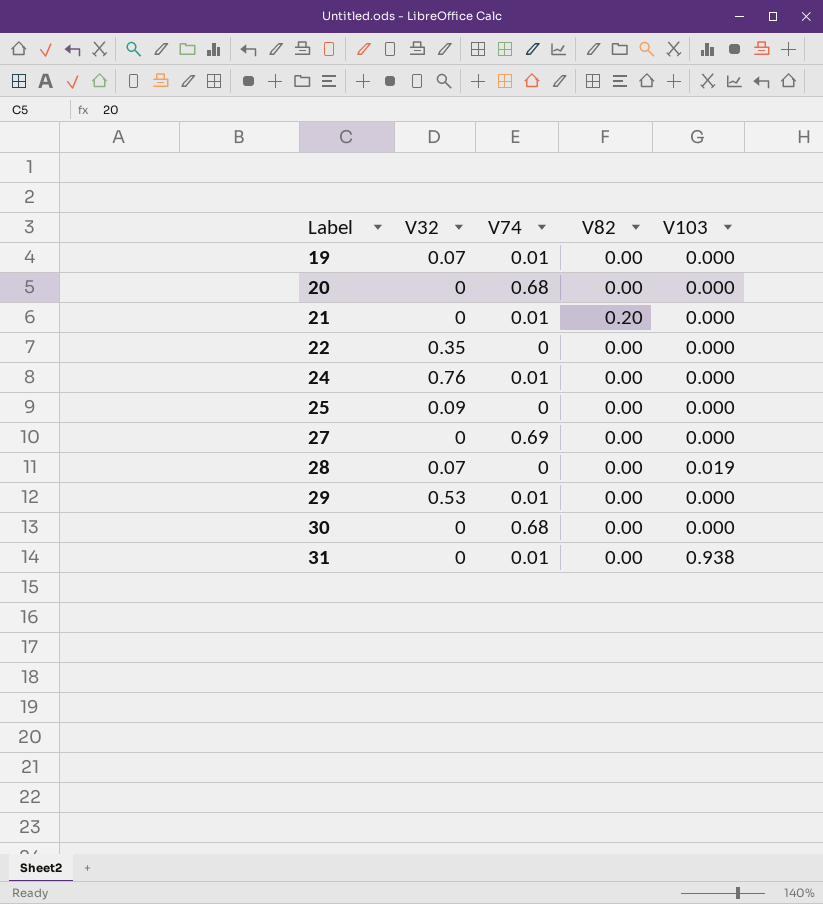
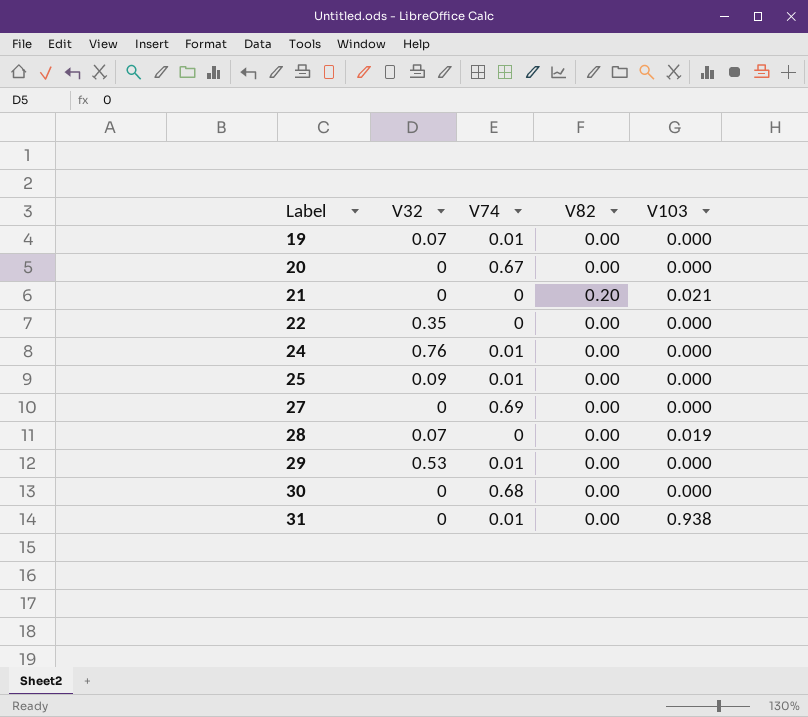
20 | V74: 0.68 -> 0.67
21 | V74: 0.01 -> 0
21 | V103: 0.000 -> 0.021
25 | V74: 0 -> 0.01

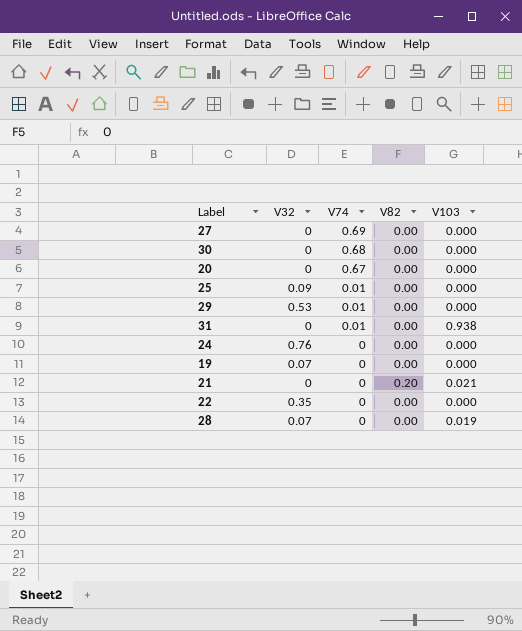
row order: Label ascending -> V74 descending
24 | V74: 0.01 -> 0
19 | V74: 0.01 -> 0

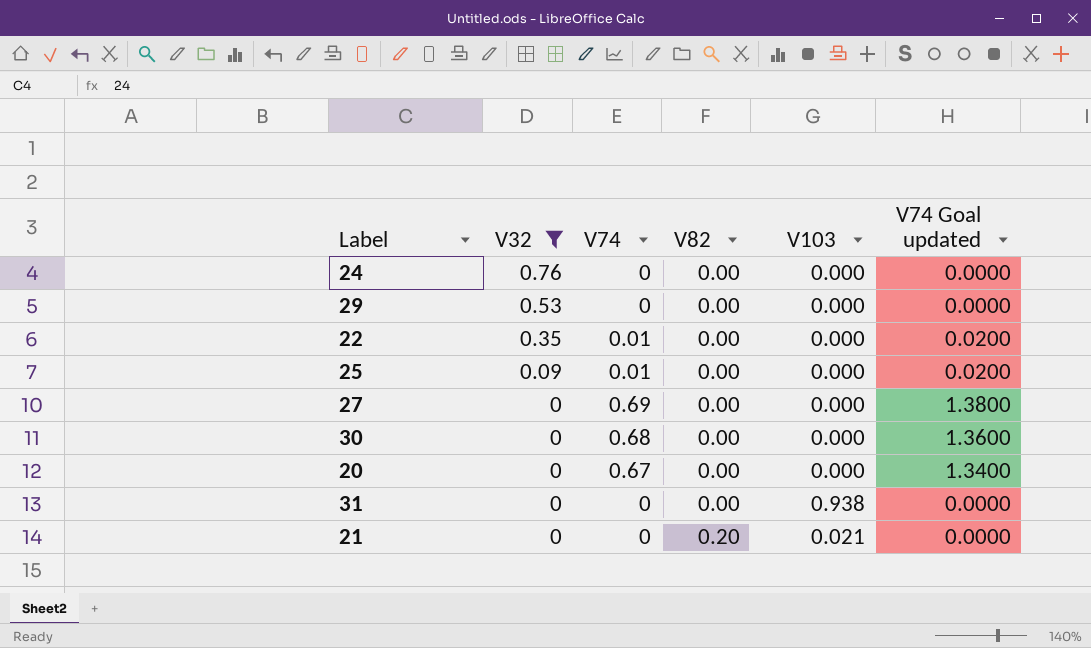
filter: none -> V32 != 0.07
row order: V74 descending -> V32 descending
column V74 Goal updated | formula: none -> [V74] * 2
29 | V74: 0.01 -> 0
22 | V74: 0 -> 0.01
31 | V74: 0.01 -> 0

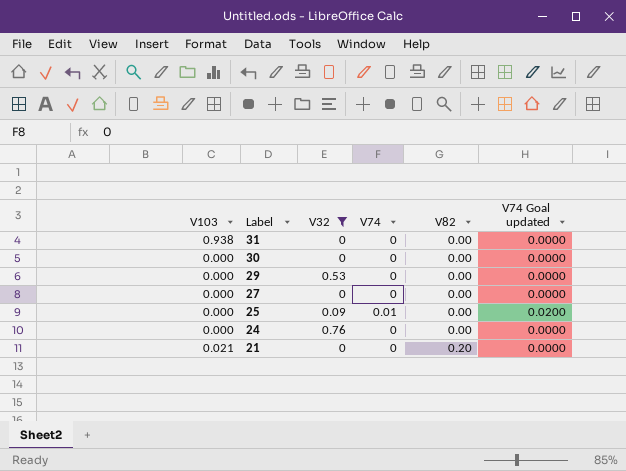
row order: V32 descending -> Label descending
column V103 | position: 5 -> 1
row 22: 0.35 | 0.01 | 0.00 | 0.000 | 0.0200 -> none
row 20: 0 | 0.67 | 0.00 | 0.000 | 1.3400 -> none
30 | V74: 0.68 -> 0
30 | V74 Goal updated: 1.3600 -> 0.0000
27 | V74: 0.69 -> 0
27 | V74 Goal updated: 1.3800 -> 0.0000

